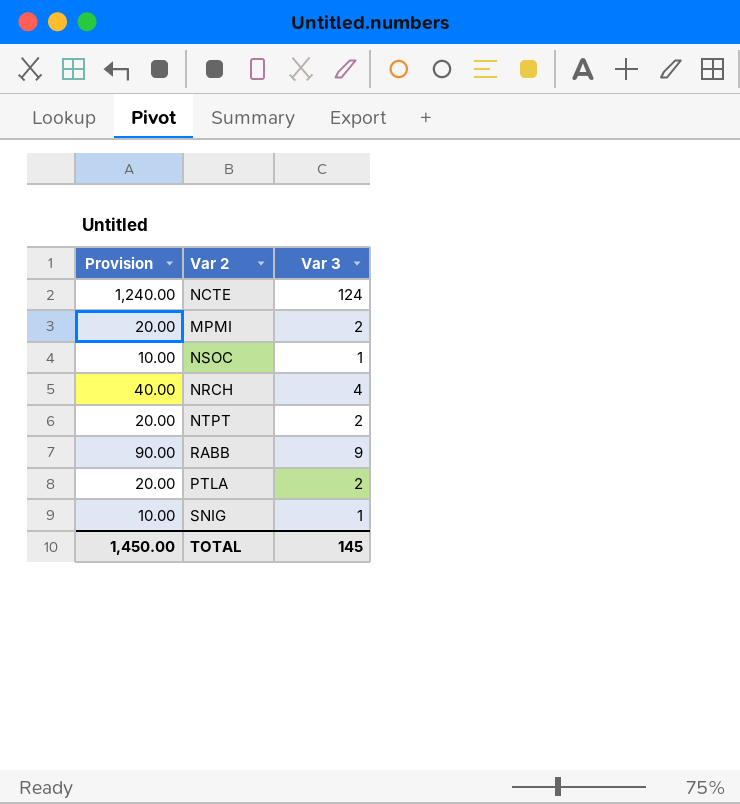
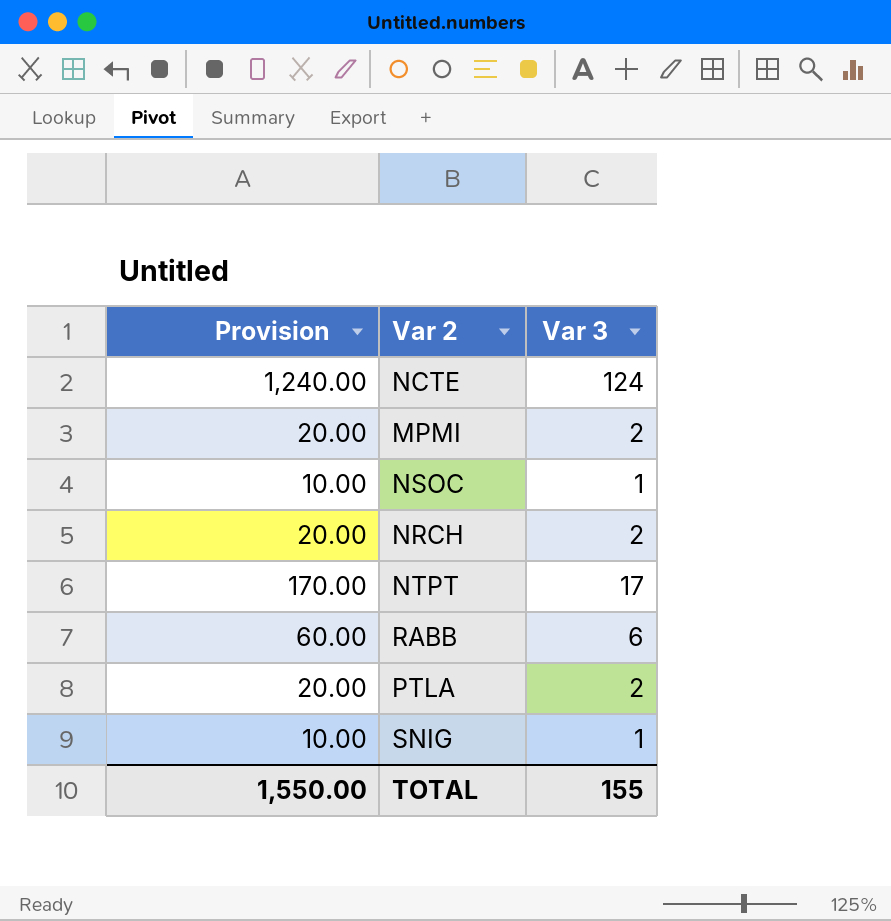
NRCH | Provision: 40.00 -> 20.00
NRCH | Var 3: 4 -> 2
NTPT | Provision: 20.00 -> 170.00
NTPT | Var 3: 2 -> 17
RABB | Provision: 90.00 -> 60.00
RABB | Var 3: 9 -> 6
TOTAL | Provision: 1,450.00 -> 1,550.00
TOTAL | Var 3: 145 -> 155

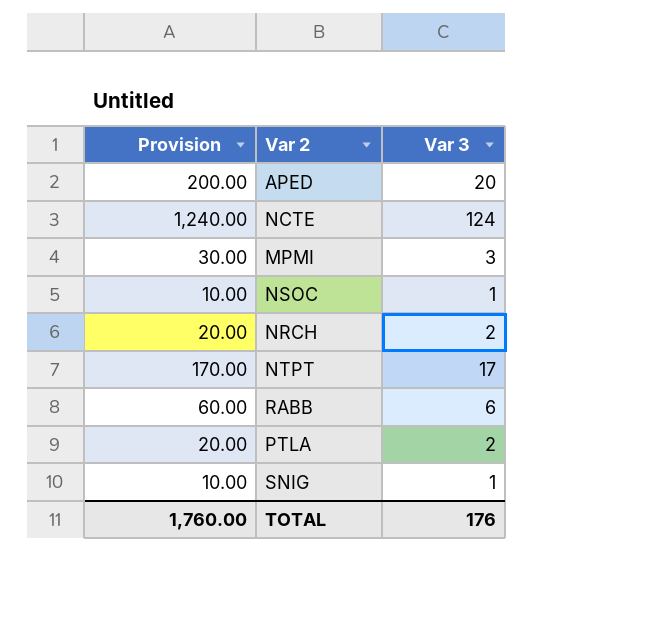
row APED: none -> 200.00 | 20
MPMI | Provision: 20.00 -> 30.00
MPMI | Var 3: 2 -> 3
TOTAL | Provision: 1,550.00 -> 1,760.00
TOTAL | Var 3: 155 -> 176

